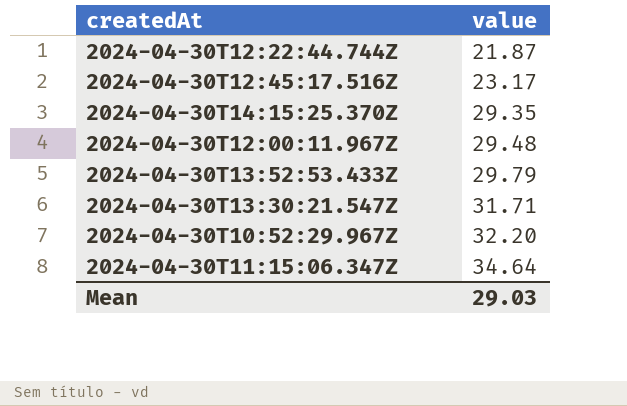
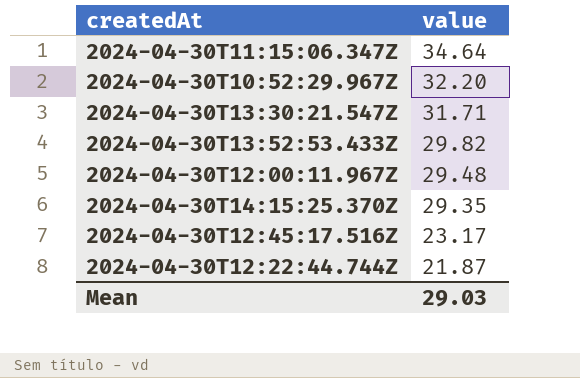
row order: value ascending -> value descending
2024-04-30T13:52:53.433Z | value: 29.79 -> 29.82

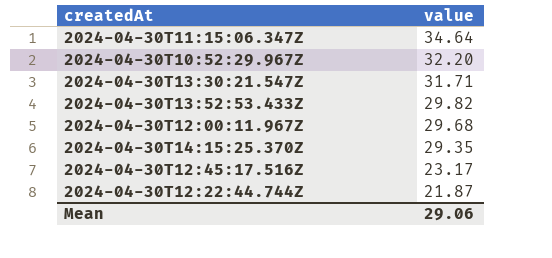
2024-04-30T12:00:11.967Z | value: 29.48 -> 29.68
Mean | value: 29.03 -> 29.06

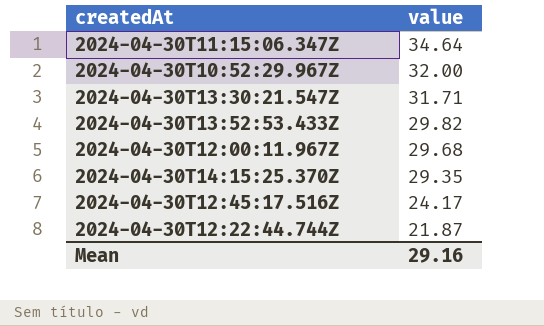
2024-04-30T10:52:29.967Z | value: 32.20 -> 32.00
2024-04-30T12:45:17.516Z | value: 23.17 -> 24.17
Mean | value: 29.06 -> 29.16

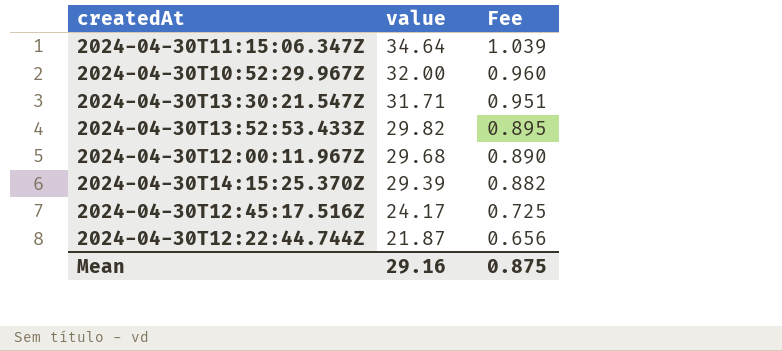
column Fee | formula: none -> [value] * 0.03
2024-04-30T14:15:25.370Z | value: 29.35 -> 29.39

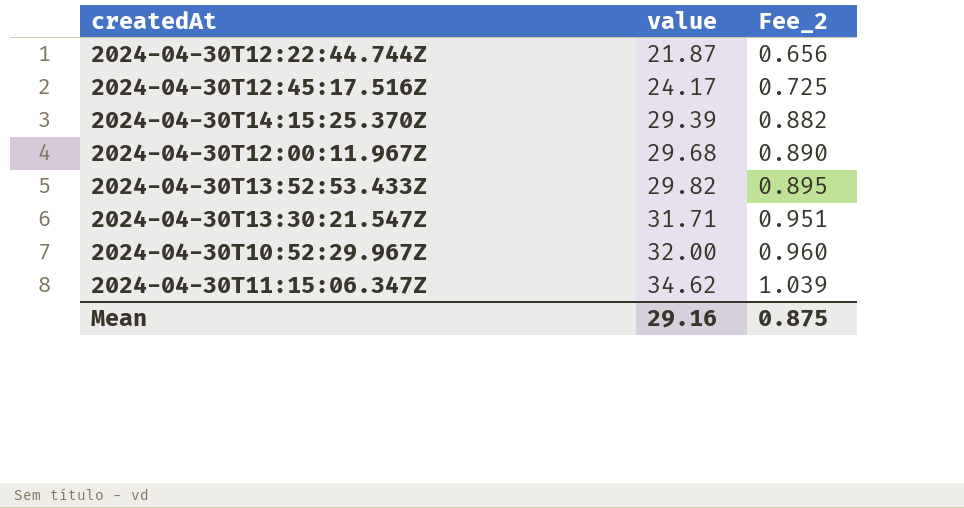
row order: value descending -> value ascending
column name: Fee -> Fee_2
2024-04-30T11:15:06.347Z | value: 34.64 -> 34.62

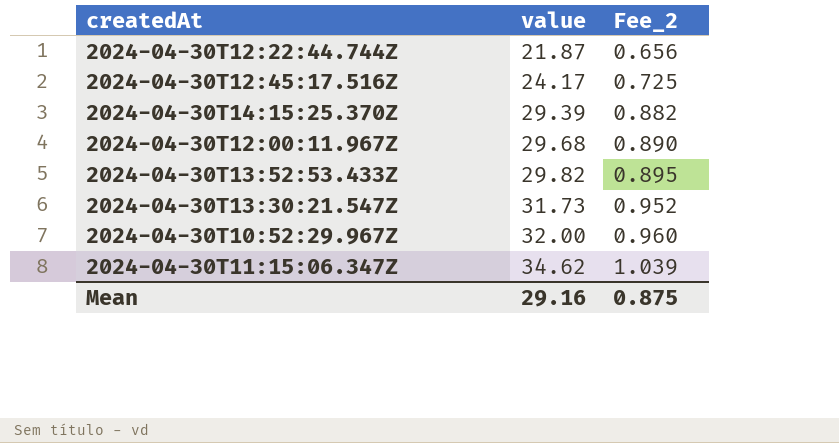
2024-04-30T13:30:21.547Z | value: 31.71 -> 31.73
2024-04-30T13:30:21.547Z | Fee_2: 0.951 -> 0.952

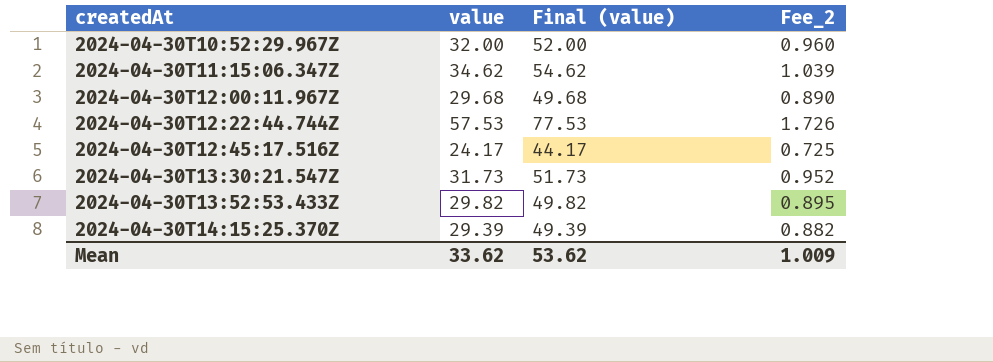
row order: value ascending -> createdAt ascending
column Final (value) | formula: none -> [value] + 20
2024-04-30T12:22:44.744Z | value: 21.87 -> 57.53
2024-04-30T12:22:44.744Z | Fee_2: 0.656 -> 1.726
Mean | value: 29.16 -> 33.62
Mean | Fee_2: 0.875 -> 1.009

